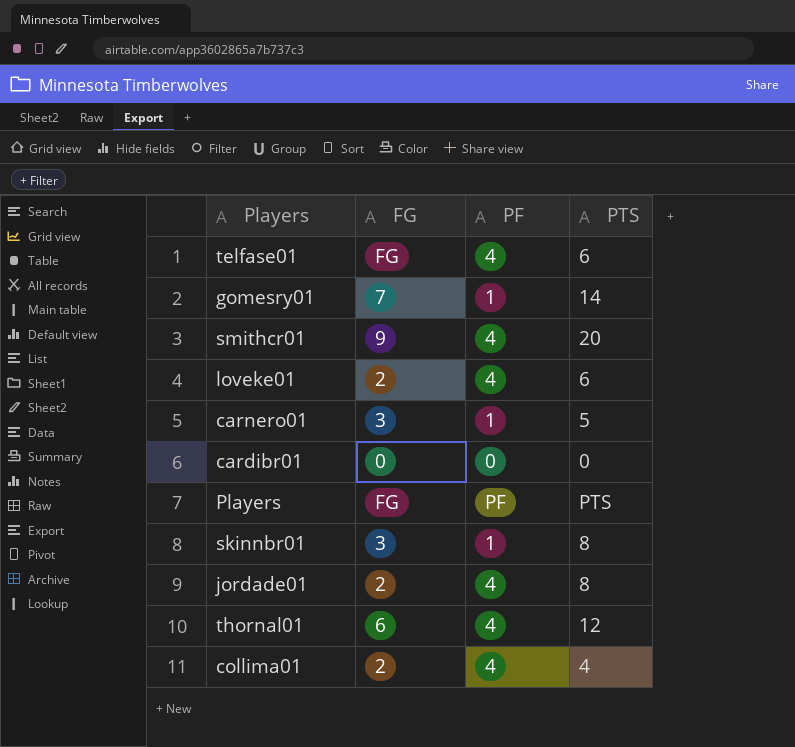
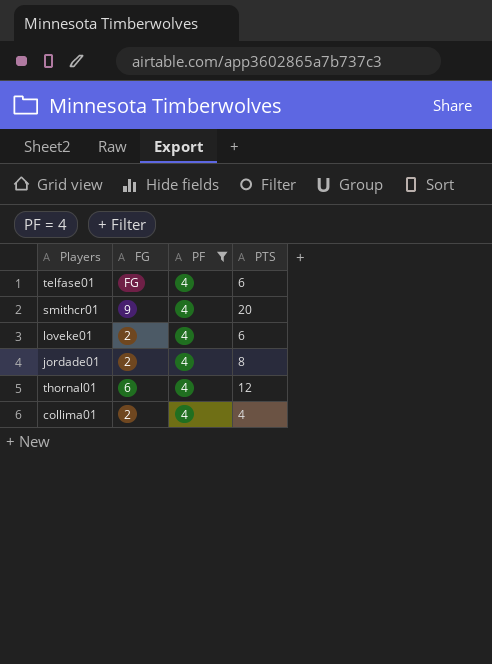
filter: none -> PF = 4

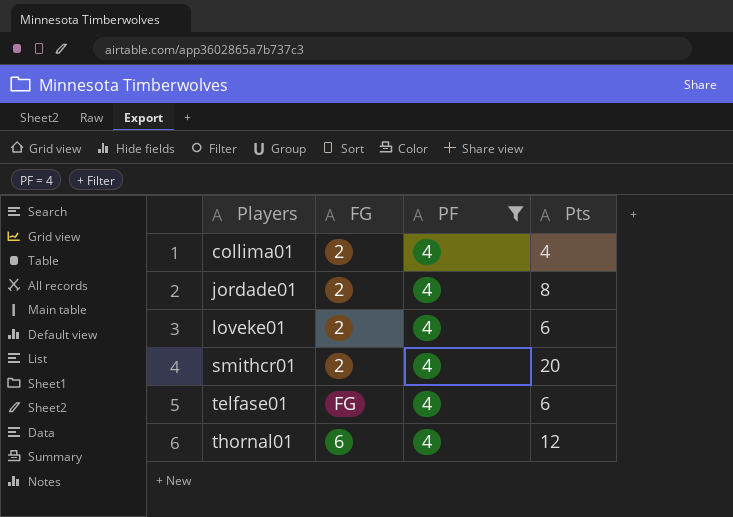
row order: none -> Players ascending
column name: PTS -> Pts
smithcr01 | FG: 9 -> 2

